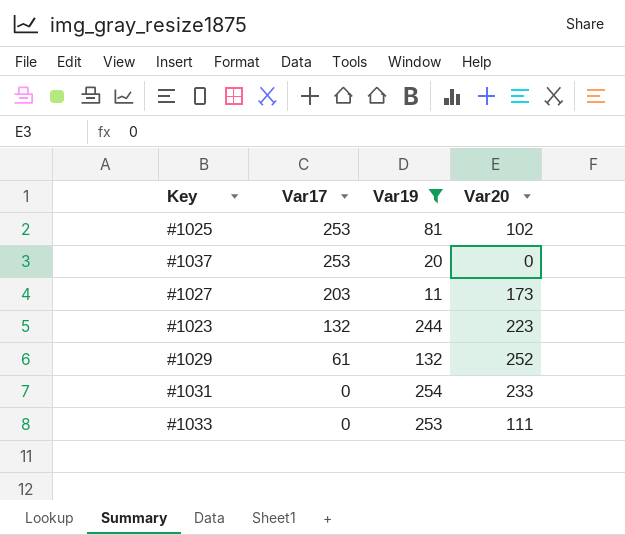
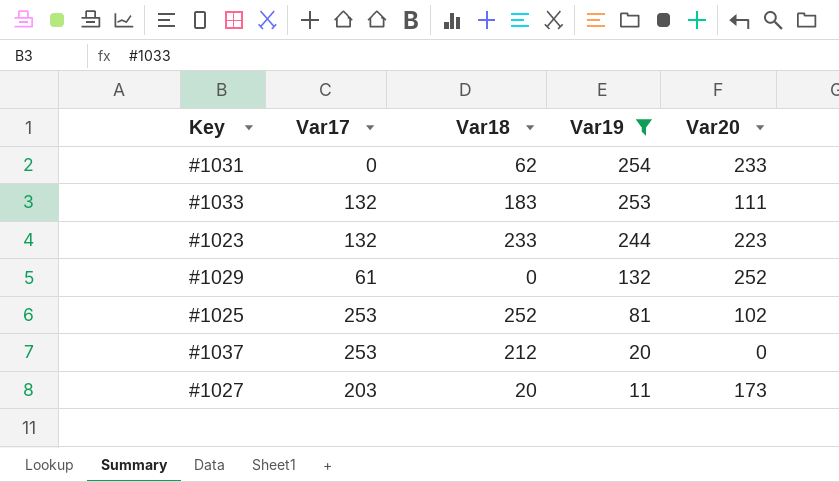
row order: Var17 descending -> Var19 descending
column Var18 | position: none -> 3
#1033 | Var17: 0 -> 132

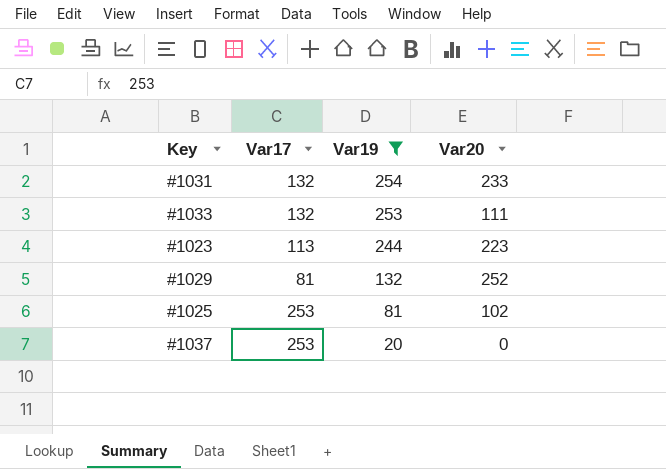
column Var18 | position: 3 -> none
row #1027: 203 | 20 | 11 | 173 -> none
#1031 | Var17: 0 -> 132
#1023 | Var17: 132 -> 113
#1029 | Var17: 61 -> 81

